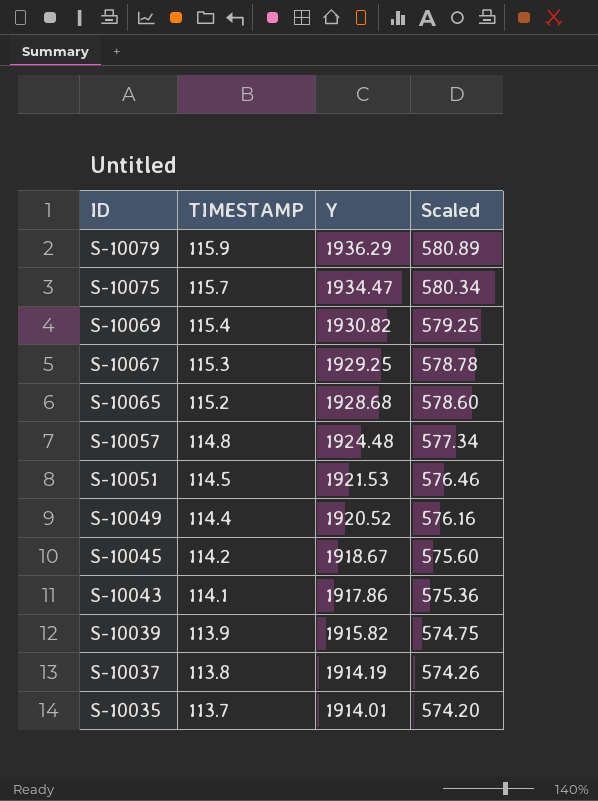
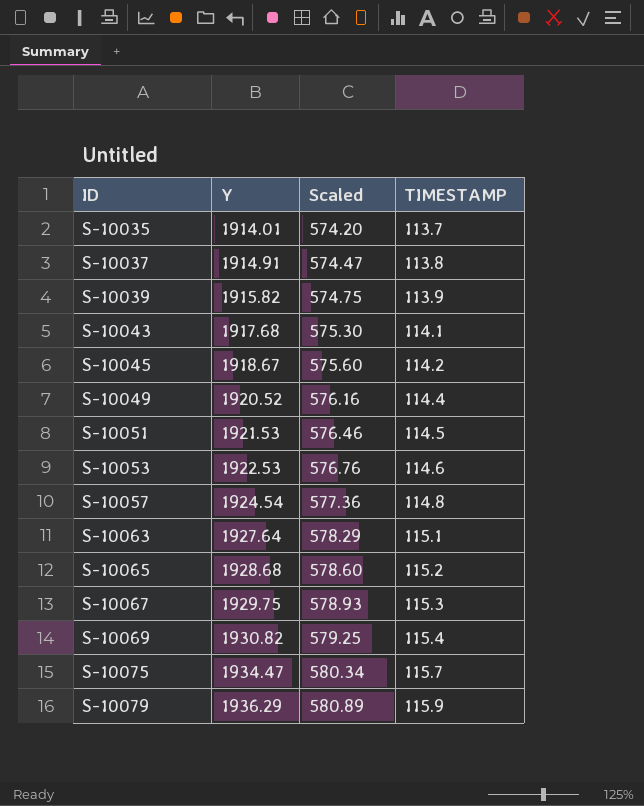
row order: ID descending -> ID ascending
column TIMESTAMP | position: 2 -> 4
S-10037 | Y: 1914.19 -> 1914.91
S-10037 | Scaled: 574.26 -> 574.47
S-10043 | Y: 1917.86 -> 1917.68
S-10043 | Scaled: 575.36 -> 575.30
row S-10053: none -> 1922.53 | 576.76 | 114.6
S-10057 | Y: 1924.48 -> 1924.54
S-10057 | Scaled: 577.34 -> 577.36
row S-10063: none -> 1927.64 | 578.29 | 115.1
S-10067 | Y: 1929.25 -> 1929.75
S-10067 | Scaled: 578.78 -> 578.93

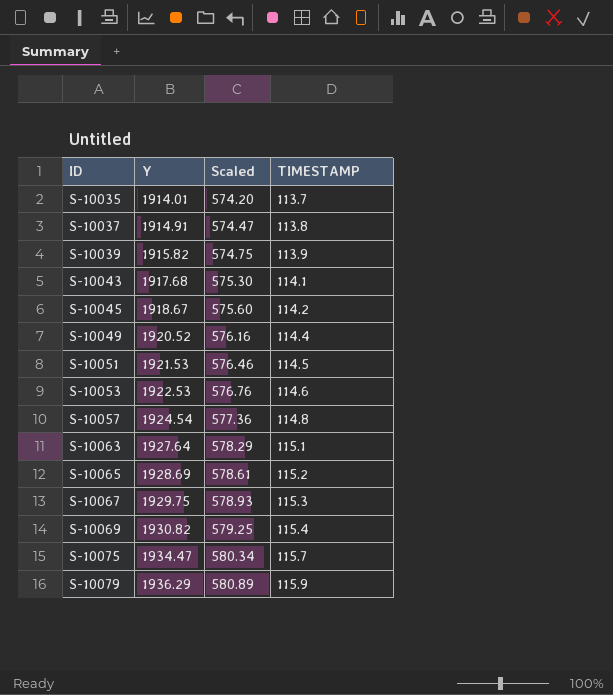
S-10065 | Y: 1928.68 -> 1928.69
S-10065 | Scaled: 578.60 -> 578.61

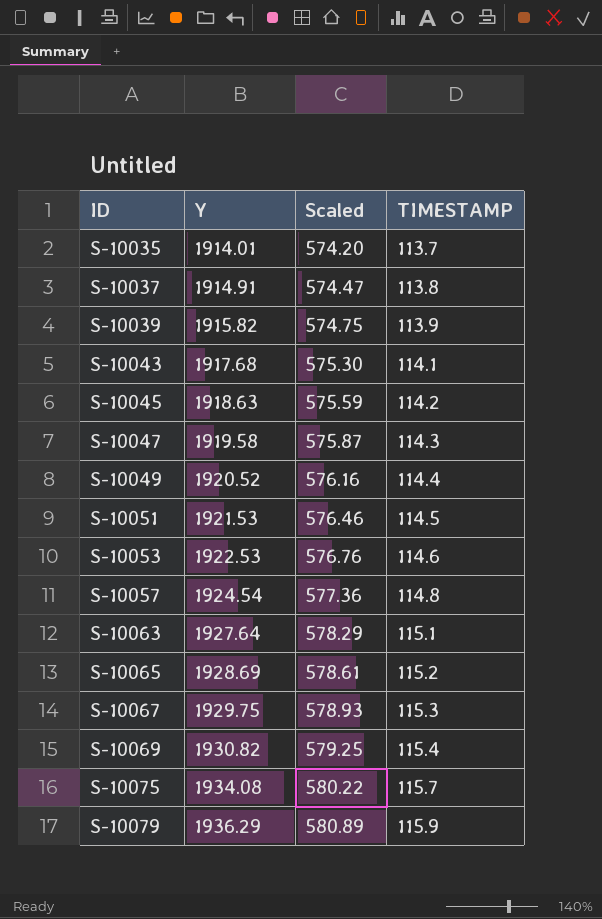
S-10045 | Y: 1918.67 -> 1918.63
S-10045 | Scaled: 575.60 -> 575.59
row S-10047: none -> 1919.58 | 575.87 | 114.3
S-10075 | Y: 1934.47 -> 1934.08
S-10075 | Scaled: 580.34 -> 580.22

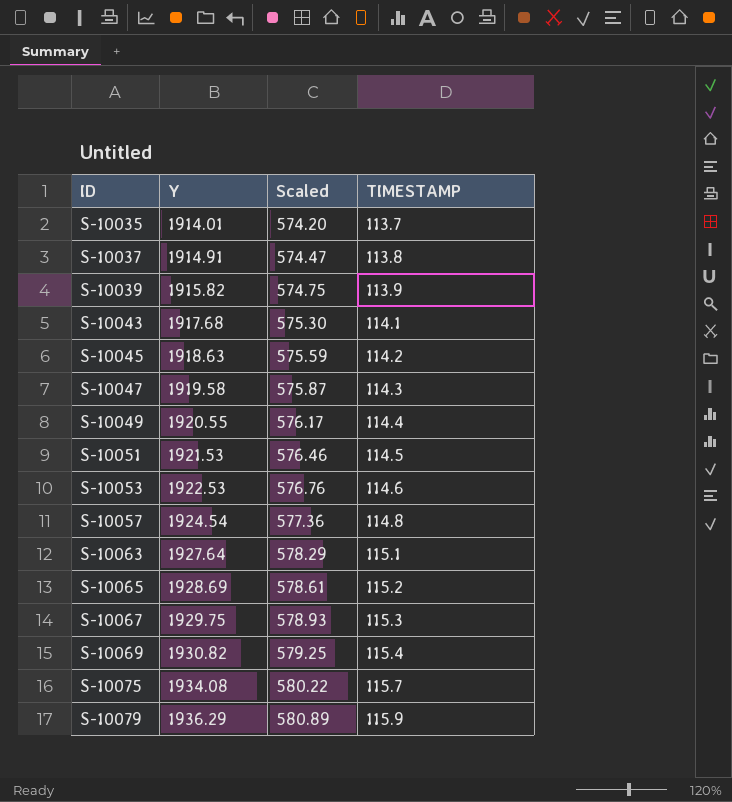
S-10049 | Y: 1920.52 -> 1920.55
S-10049 | Scaled: 576.16 -> 576.17

